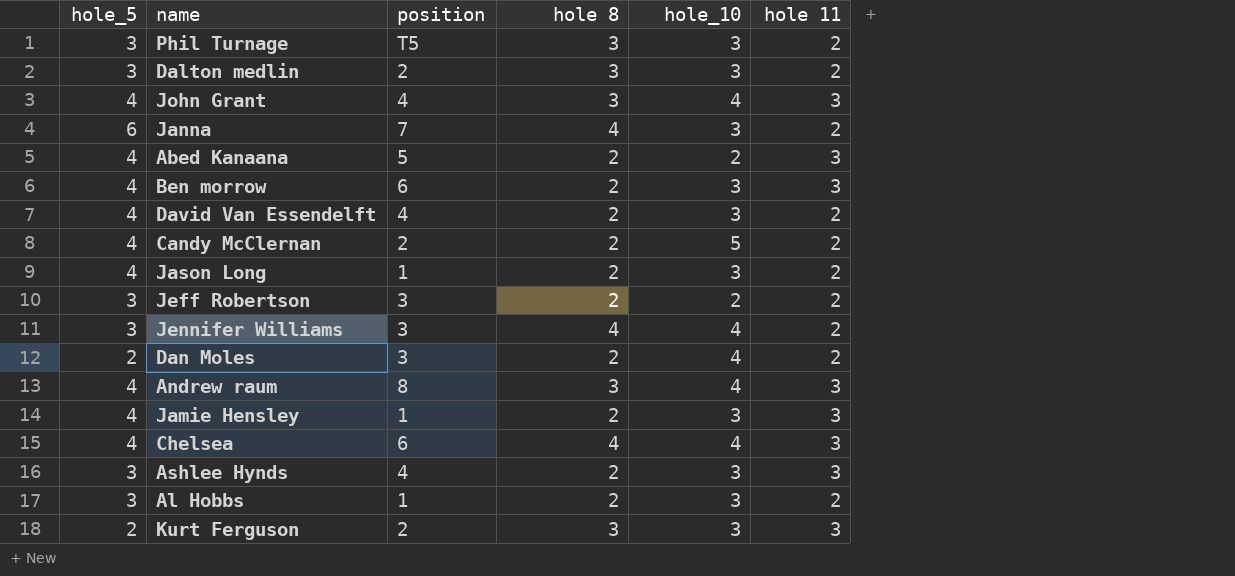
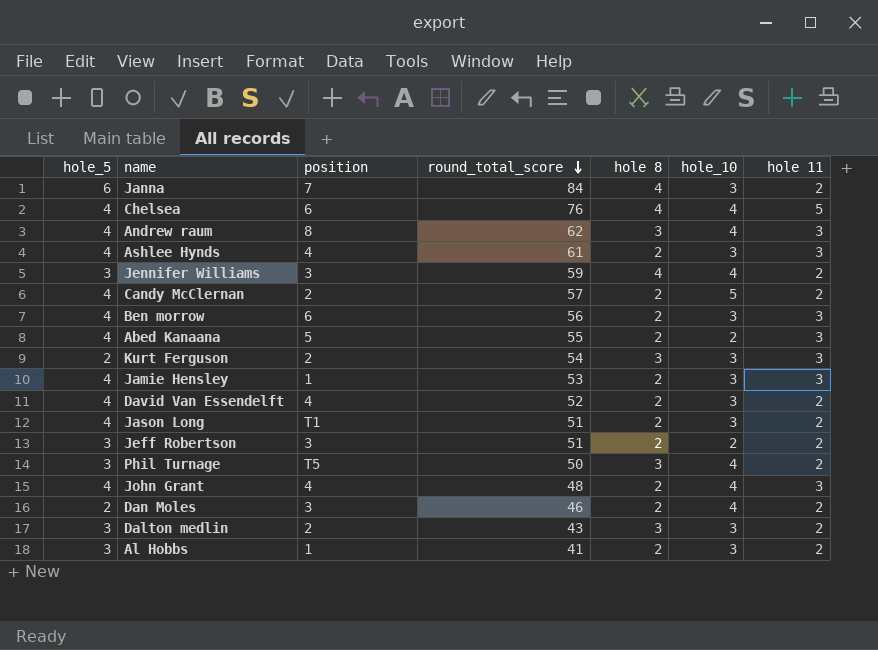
row order: none -> round_total_score descending
column round_total_score | position: none -> 4
Chelsea | hole 11: 3 -> 5
Ashlee Hynds | hole_5: 3 -> 4
Jason Long | position: 1 -> T1
Phil Turnage | hole_10: 3 -> 4
John Grant | hole 8: 3 -> 2

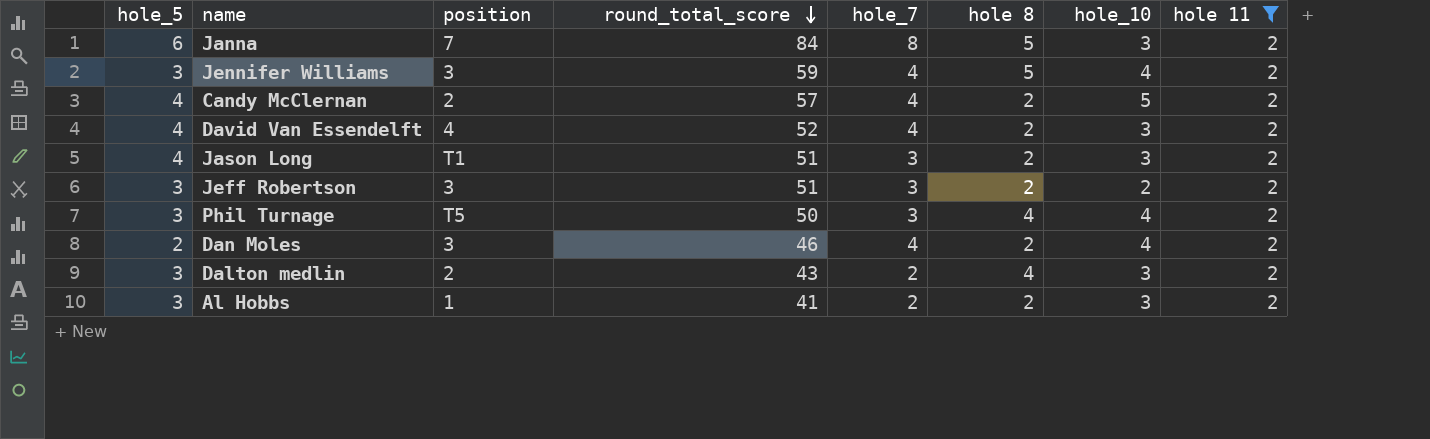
filter: none -> hole 11 = 2
column hole_7 | position: none -> 5
Janna | hole 8: 4 -> 5
Jennifer Williams | hole 8: 4 -> 5
Phil Turnage | hole 8: 3 -> 4
Dalton medlin | hole 8: 3 -> 4

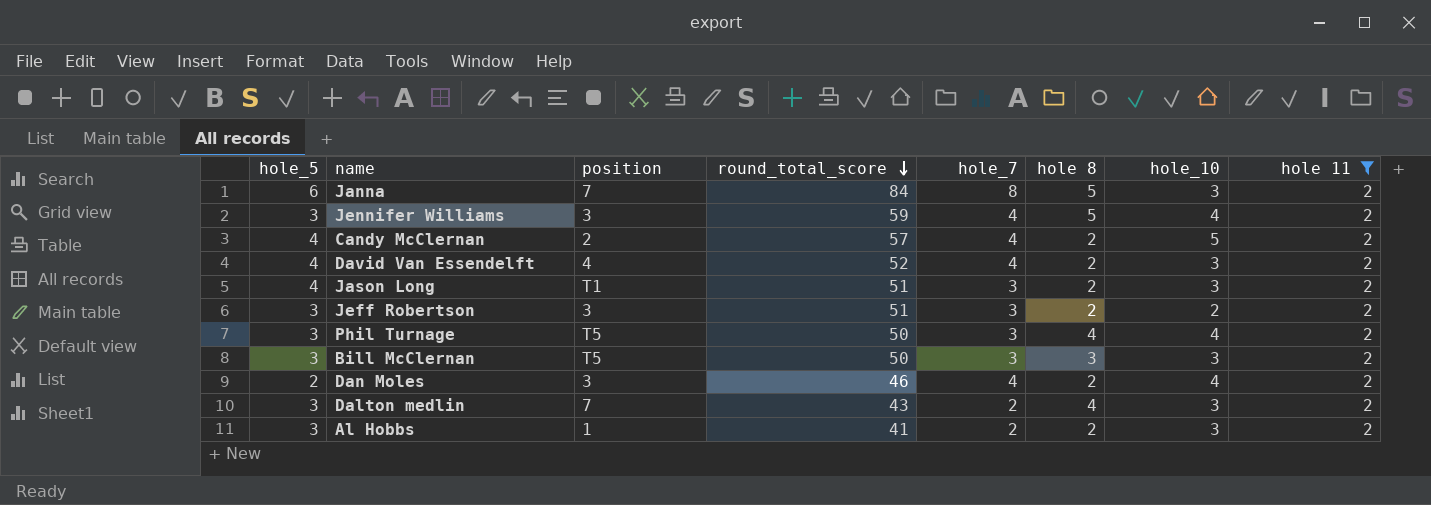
row Bill McClernan: none -> 3 | T5 | 50 | 3 | 3 | 3 | 2
Dalton medlin | position: 2 -> 7

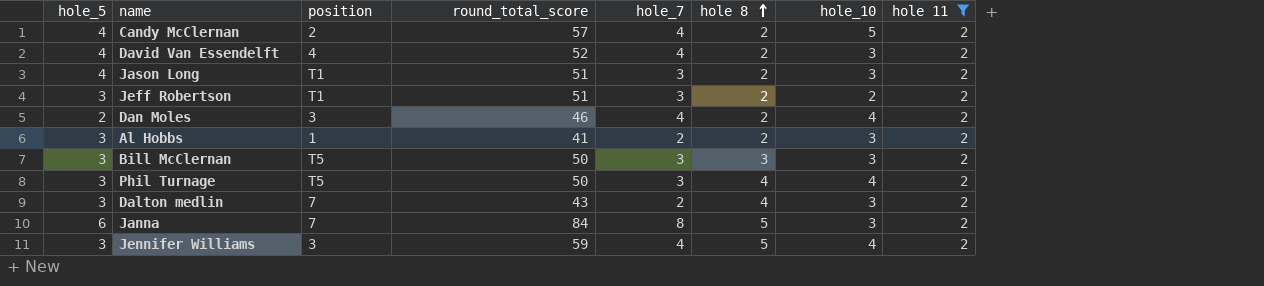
row order: round_total_score descending -> hole 8 ascending
Jeff Robertson | position: 3 -> T1

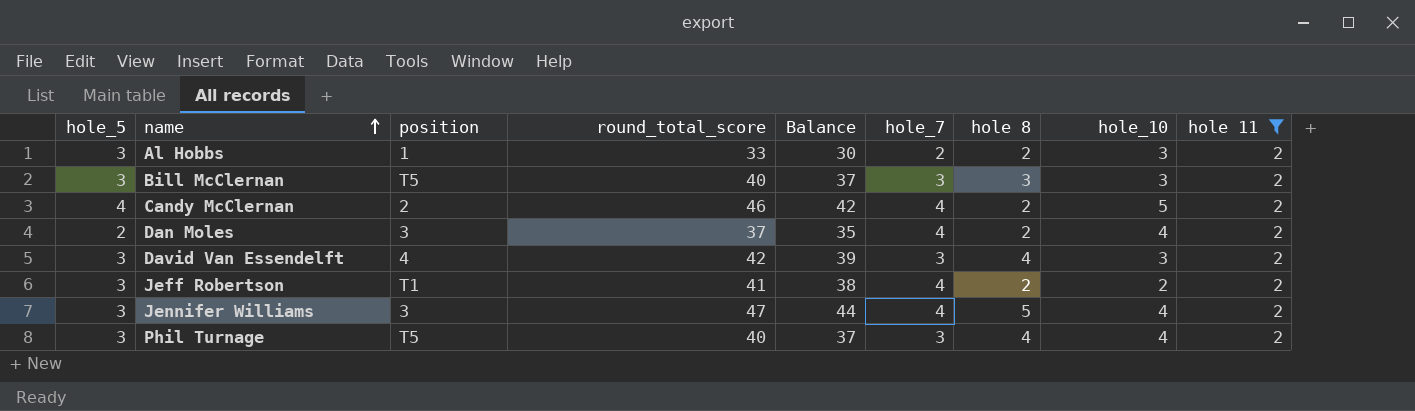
row order: hole 8 ascending -> name ascending
column Balance | formula: none -> [round_total_score] - [hole_5]
row Jason Long: 4 | T1 | 51 | 3 | 2 | 3 | 2 -> none
row Dalton medlin: 3 | 7 | 43 | 2 | 4 | 3 | 2 -> none
row Janna: 6 | 7 | 84 | 8 | 5 | 3 | 2 -> none
Al Hobbs | round_total_score: 41 -> 33
Bill McClernan | round_total_score: 50 -> 40
Candy McClernan | round_total_score: 57 -> 46
Dan Moles | round_total_score: 46 -> 37
David Van Essendelft | hole_5: 4 -> 3
David Van Essendelft | round_total_score: 52 -> 42
David Van Essendelft | hole_7: 4 -> 3
David Van Essendelft | hole 8: 2 -> 4
Jeff Robertson | round_total_score: 51 -> 41
Jeff Robertson | hole_7: 3 -> 4
Jennifer Williams | round_total_score: 59 -> 47
Phil Turnage | round_total_score: 50 -> 40

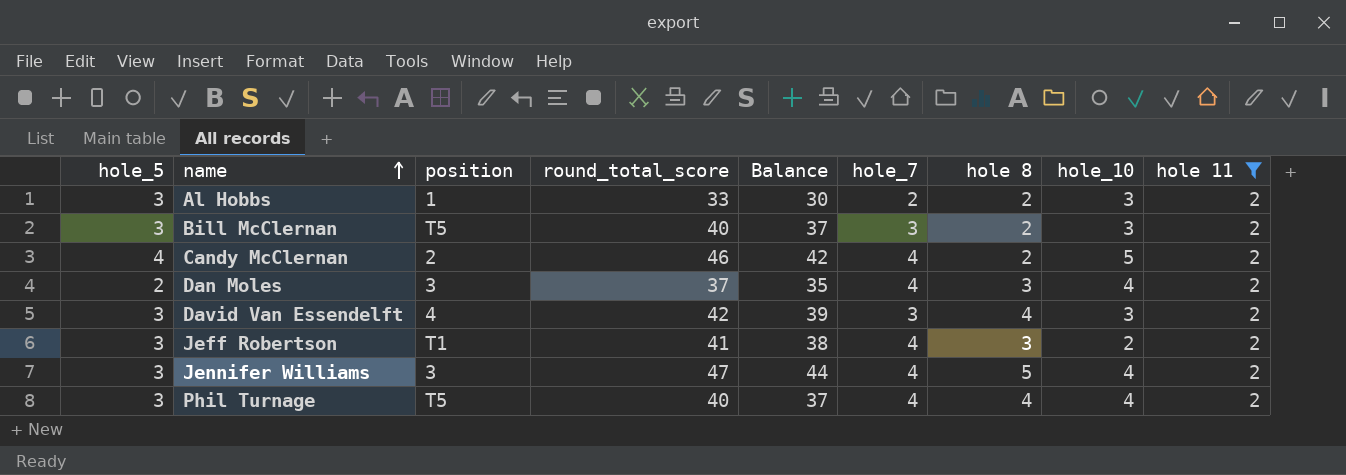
Bill McClernan | hole 8: 3 -> 2
Dan Moles | hole 8: 2 -> 3
Jeff Robertson | hole 8: 2 -> 3
Phil Turnage | hole_7: 3 -> 4

